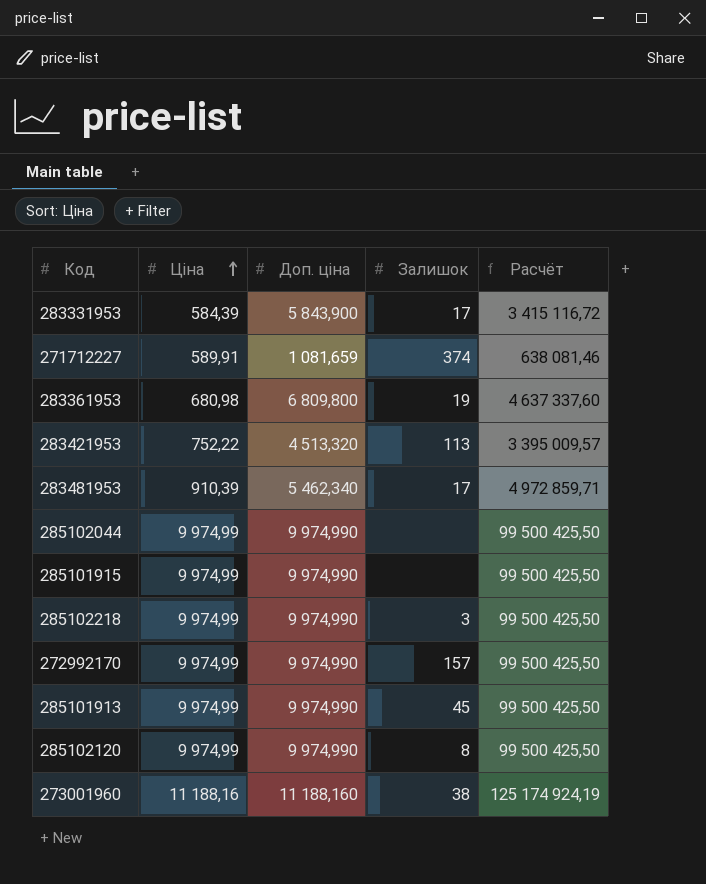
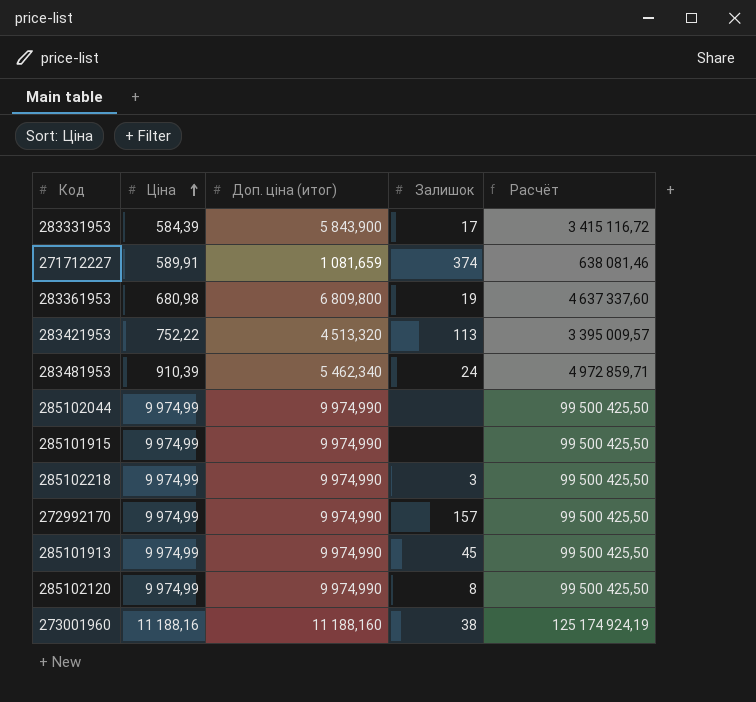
column name: Доп. ціна -> Доп. ціна (итог)
283481953 | Залишок: 17 -> 24

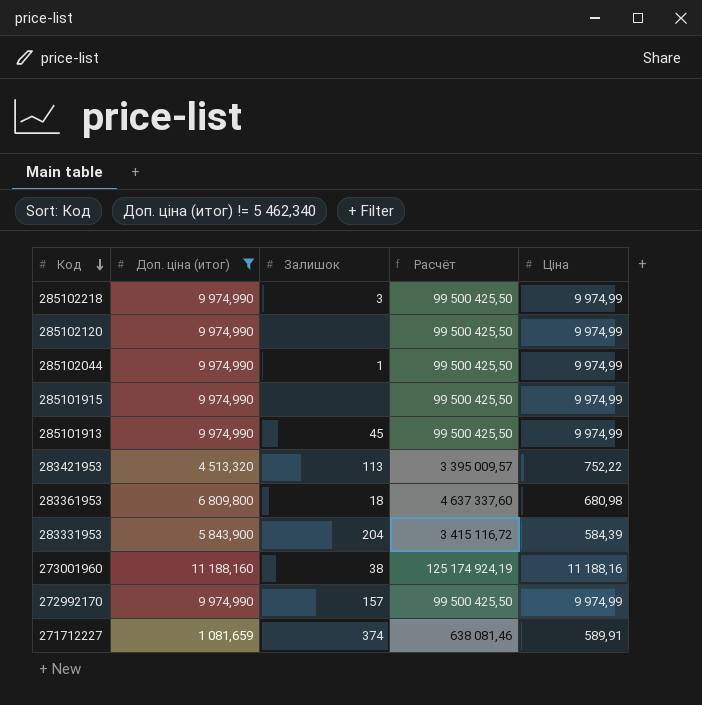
filter: none -> Доп. ціна (итог) != 5 462,340
row order: Ціна ascending -> Код descending
column Ціна | position: 2 -> 5
285102120 | Залишок: 8 -> none
285102044 | Залишок: none -> 1
283361953 | Залишок: 19 -> 18
283331953 | Залишок: 17 -> 204

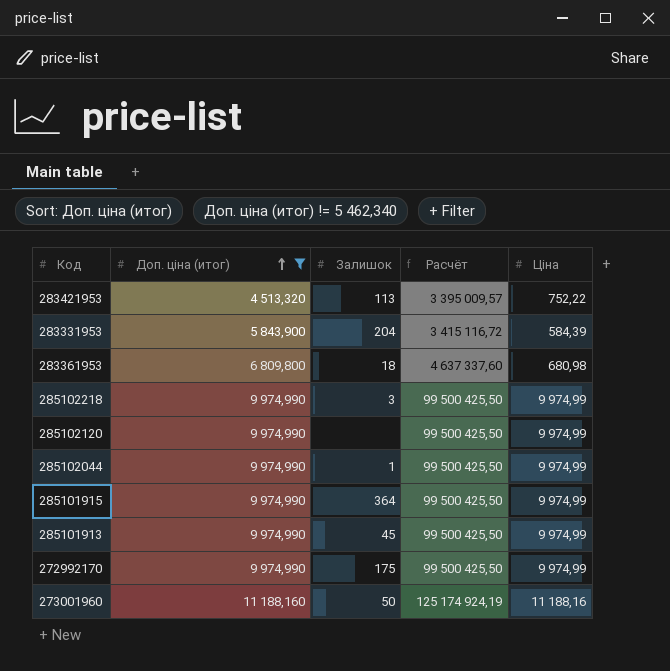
row order: Код descending -> Доп. ціна (итог) ascending
row 271712227: 1 081,659 | 374 | 638 081,46 | 589,91 -> none
285101915 | Залишок: none -> 364
272992170 | Залишок: 157 -> 175
273001960 | Залишок: 38 -> 50

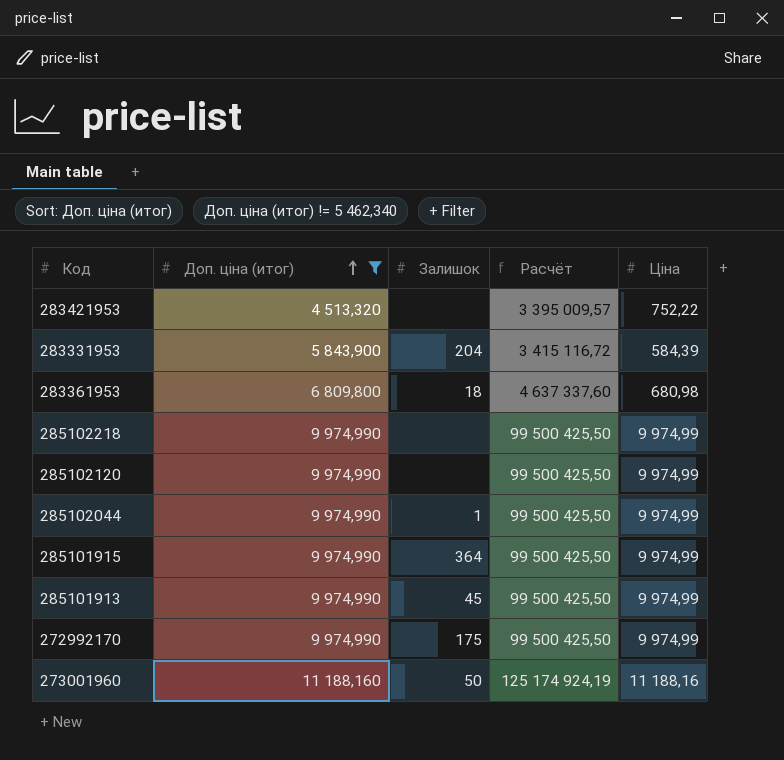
283421953 | Залишок: 113 -> none
285102218 | Залишок: 3 -> none

